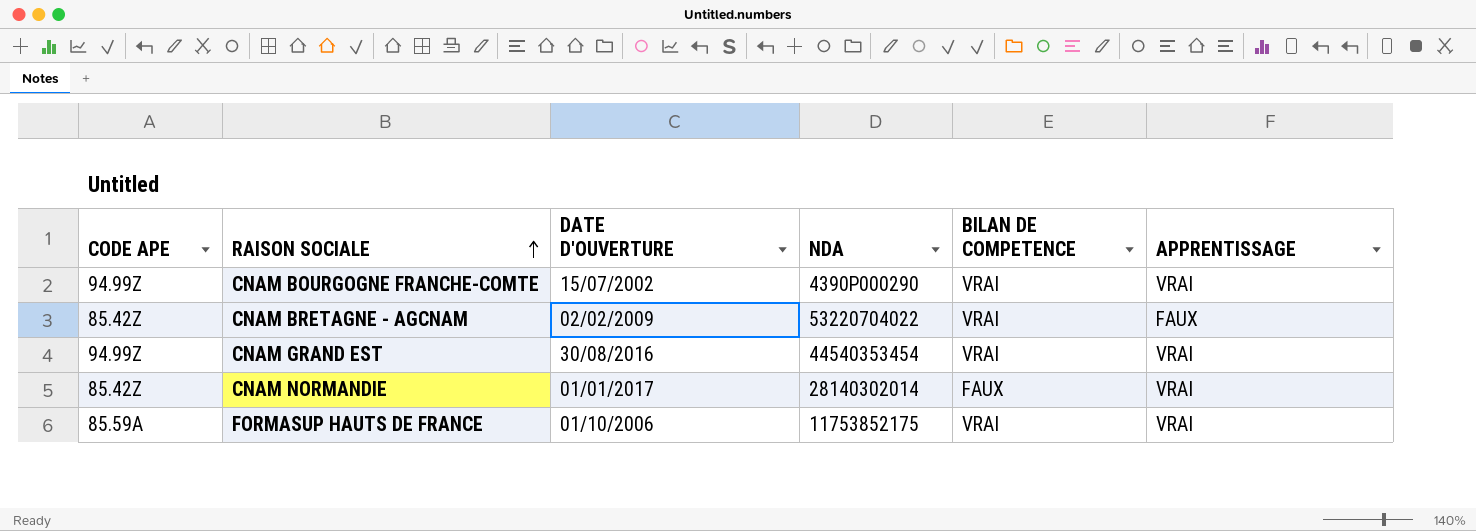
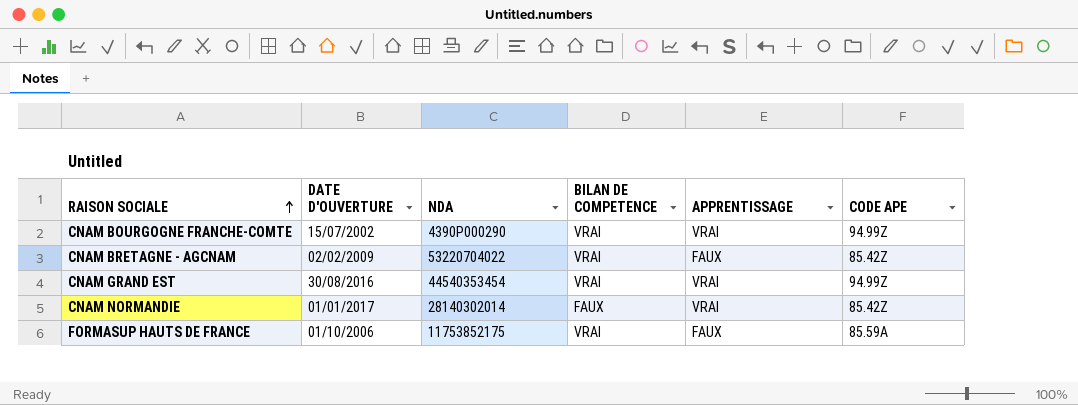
column CODE APE | position: 1 -> 6
FORMASUP HAUTS DE FRANCE | APPRENTISSAGE: VRAI -> FAUX

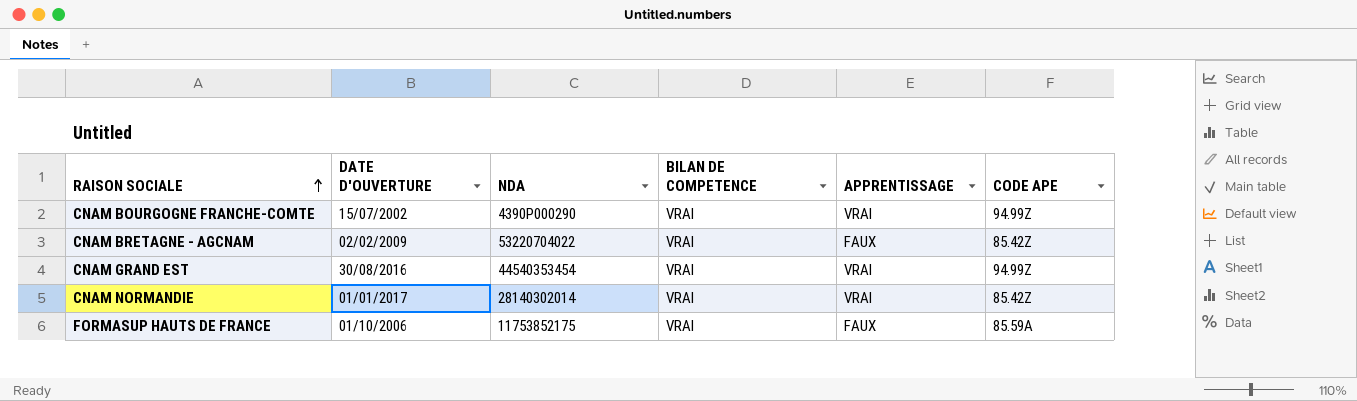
CNAM NORMANDIE | BILAN DE COMPETENCE: FAUX -> VRAI

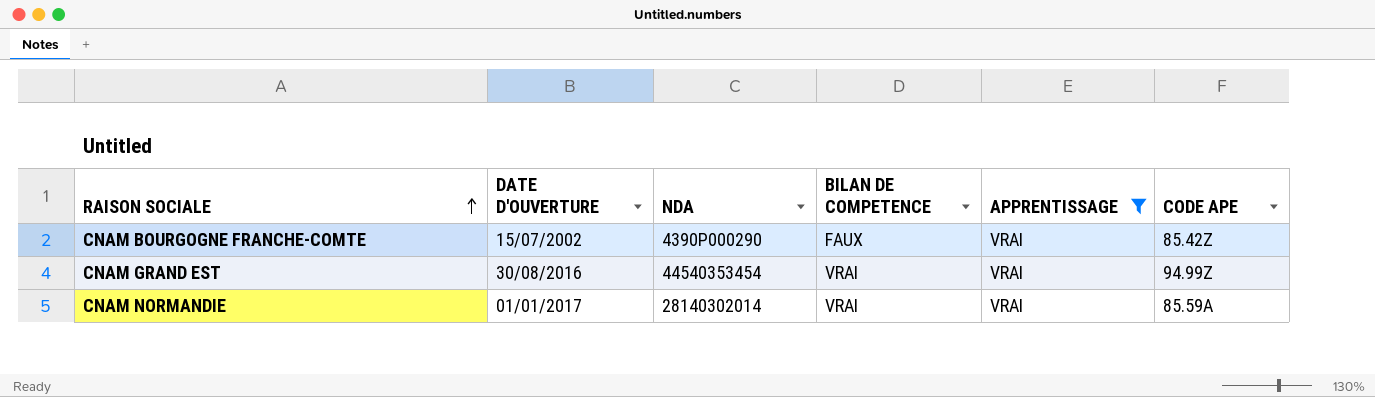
filter: none -> APPRENTISSAGE = VRAI
CNAM BOURGOGNE FRANCHE-COMTE | BILAN DE COMPETENCE: VRAI -> FAUX
CNAM BOURGOGNE FRANCHE-COMTE | CODE APE: 94.99Z -> 85.42Z
CNAM NORMANDIE | CODE APE: 85.42Z -> 85.59A

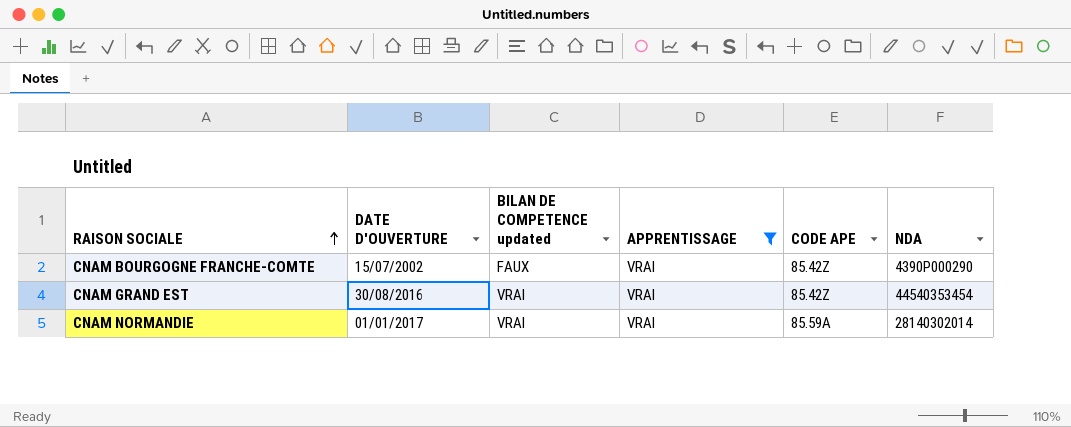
column name: BILAN DE COMPETENCE -> BILAN DE COMPETENCE updated
column NDA | position: 3 -> 6
CNAM GRAND EST | CODE APE: 94.99Z -> 85.42Z

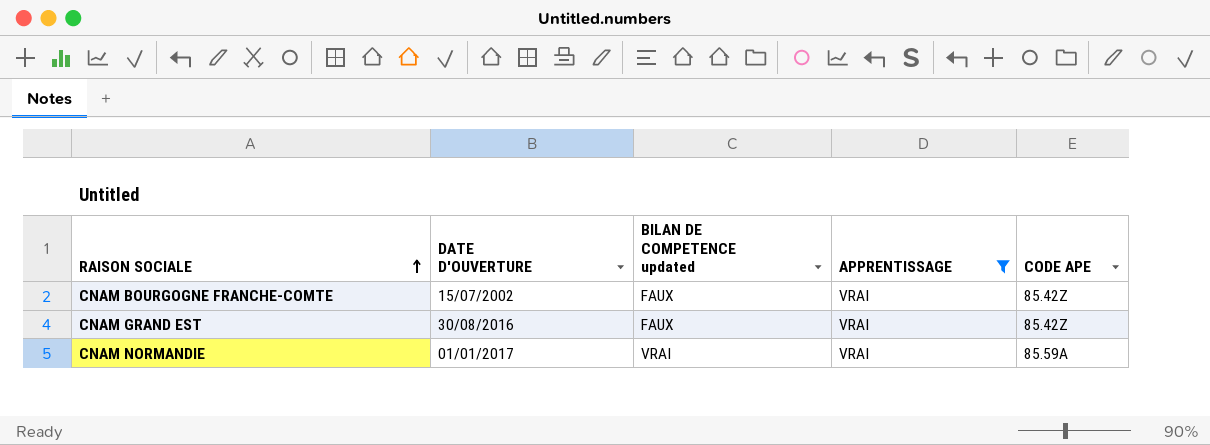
column NDA | position: 6 -> none
CNAM GRAND EST | BILAN DE COMPETENCE updated: VRAI -> FAUX

